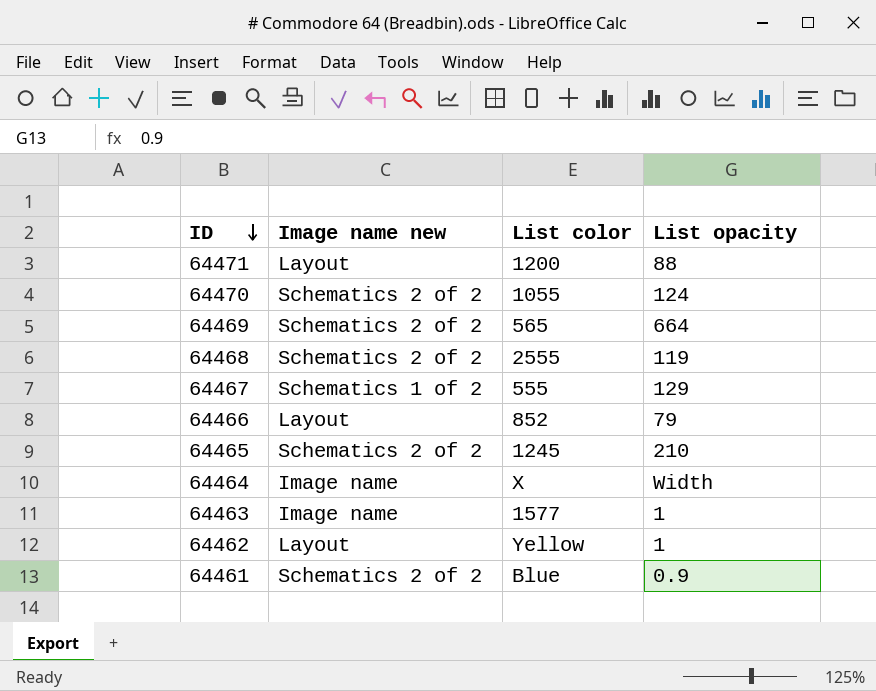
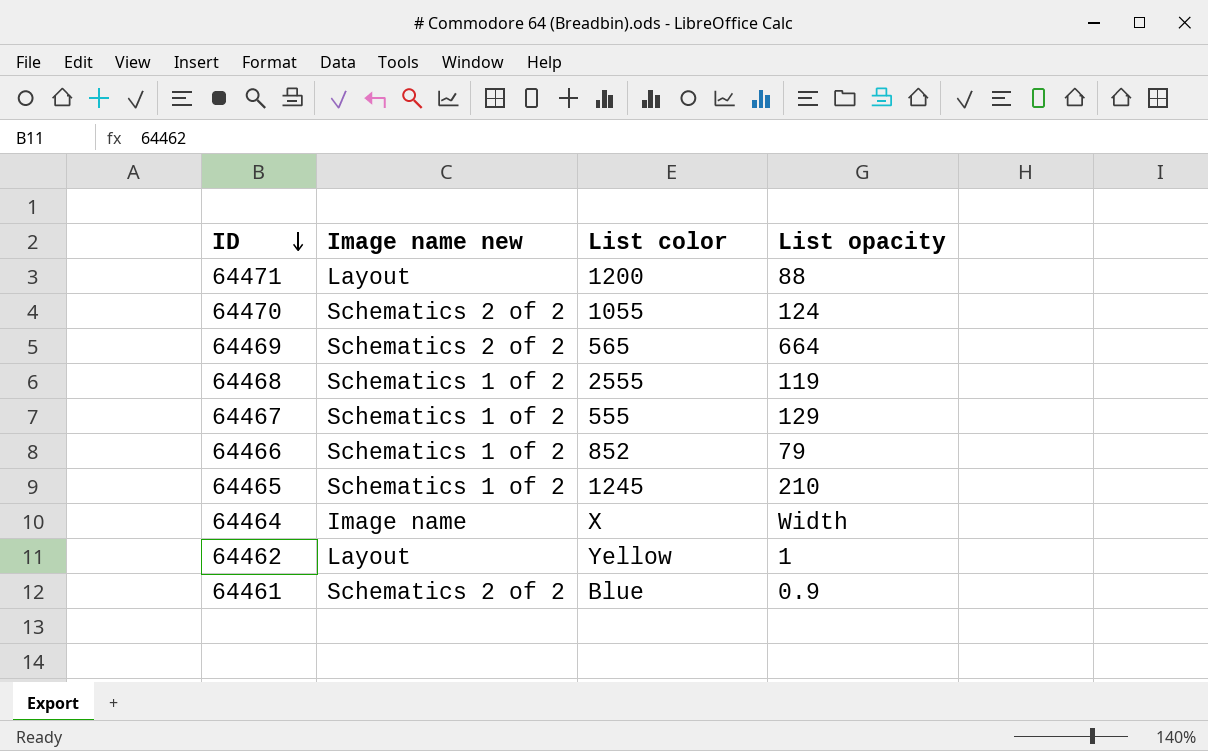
row 64463: Image name | 1577 | 1 -> none
64468 | Image name new: Schematics 2 of 2 -> Schematics 1 of 2
64466 | Image name new: Layout -> Schematics 1 of 2
64465 | Image name new: Schematics 2 of 2 -> Schematics 1 of 2

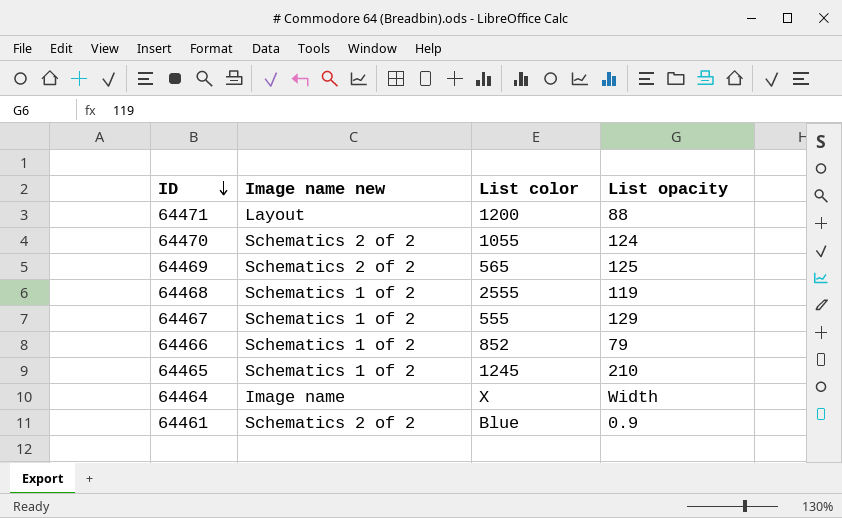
row 64462: Layout | Yellow | 1 -> none
64469 | List opacity: 664 -> 125

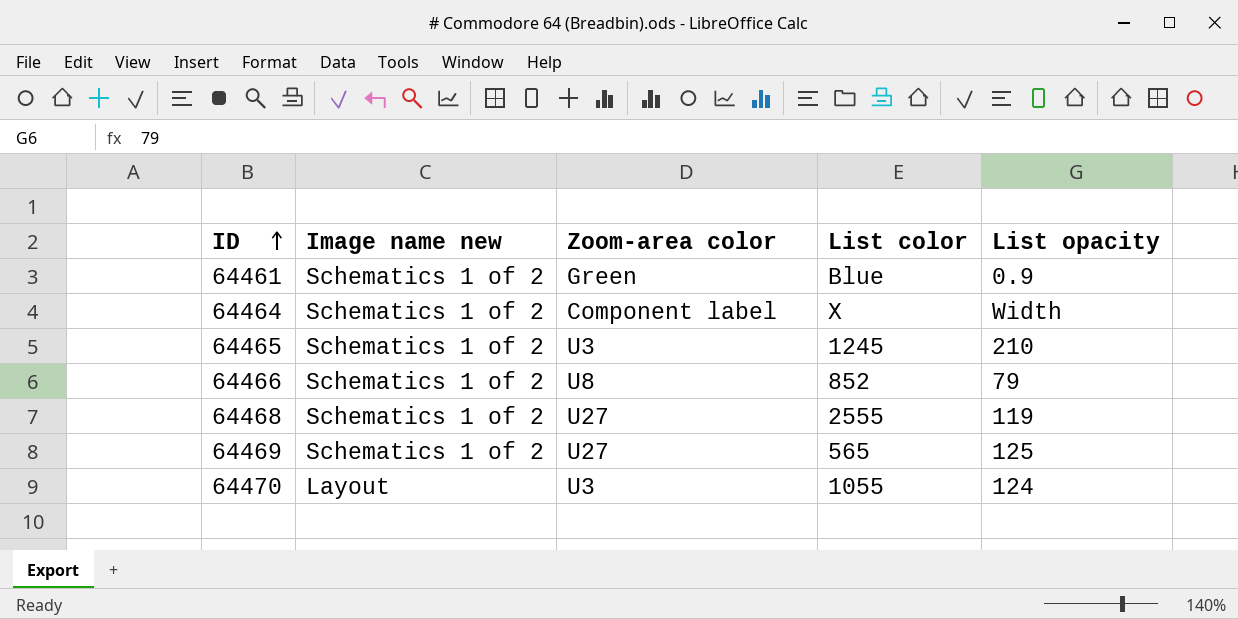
row order: ID descending -> ID ascending
column Zoom-area color | position: none -> 3
row 64471: Layout | 1200 | 88 -> none
row 64467: Schematics 1 of 2 | 555 | 129 -> none
64461 | Image name new: Schematics 2 of 2 -> Schematics 1 of 2
64464 | Image name new: Image name -> Schematics 1 of 2
64469 | Image name new: Schematics 2 of 2 -> Schematics 1 of 2
64470 | Image name new: Schematics 2 of 2 -> Layout

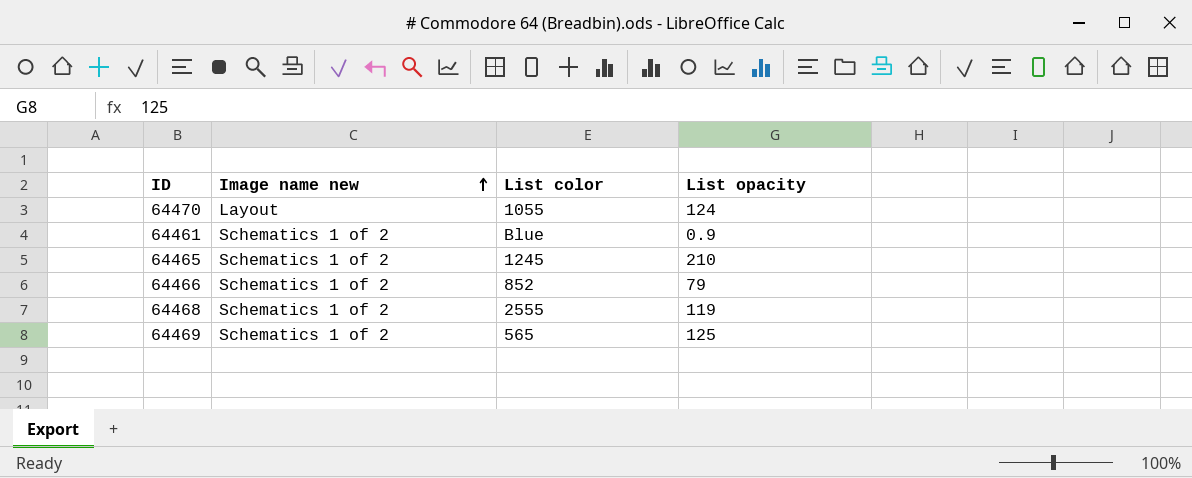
row order: ID ascending -> Image name new ascending
column Zoom-area color | position: 3 -> none
row 64464: Schematics 1 of 2 | Component label | X | Width -> none

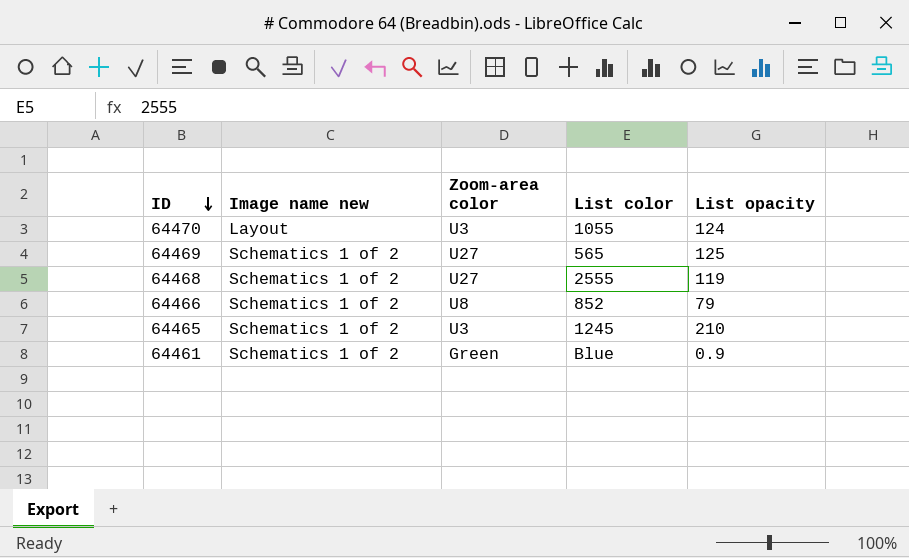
row order: Image name new ascending -> ID descending
column Zoom-area color | position: none -> 3

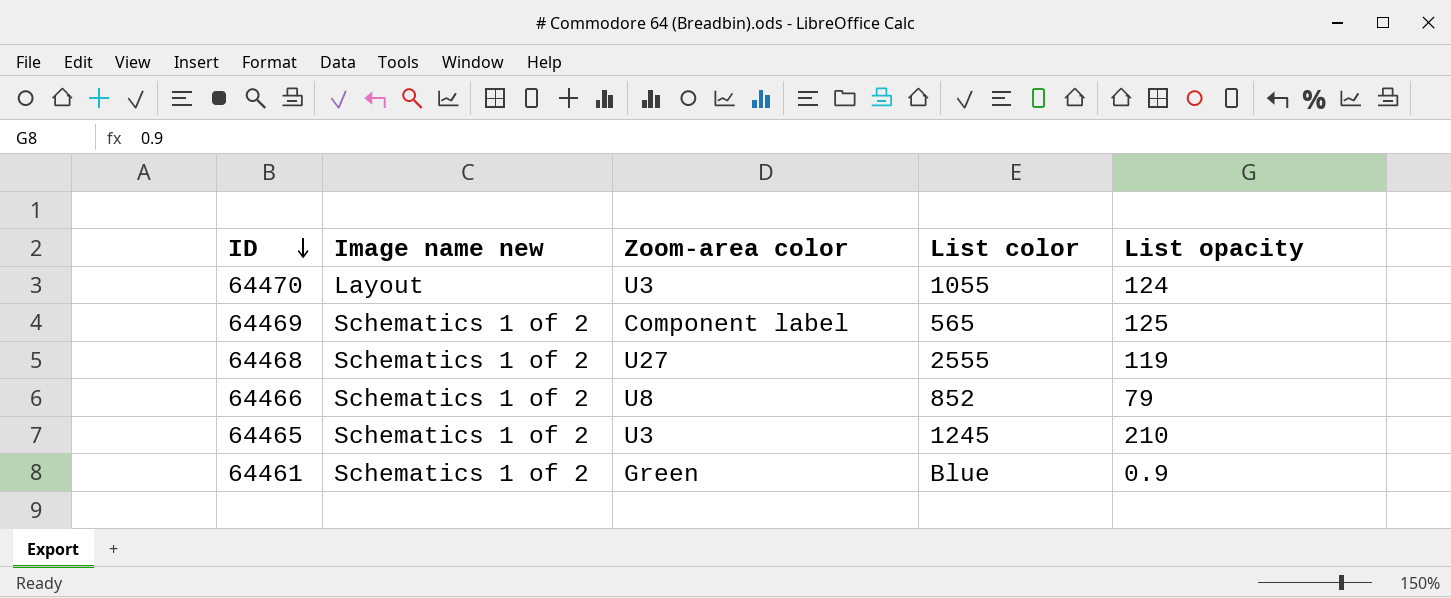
64469 | Zoom-area color: U27 -> Component label

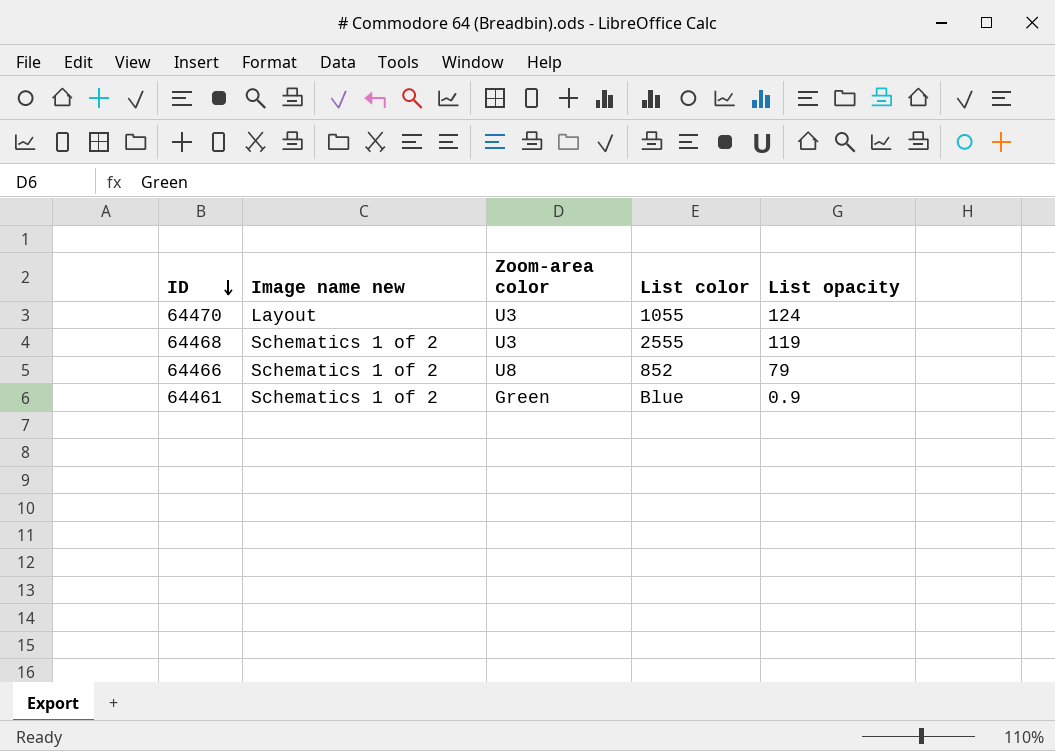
row 64469: Schematics 1 of 2 | Component label | 565 | 125 -> none
row 64465: Schematics 1 of 2 | U3 | 1245 | 210 -> none
64468 | Zoom-area color: U27 -> U3

